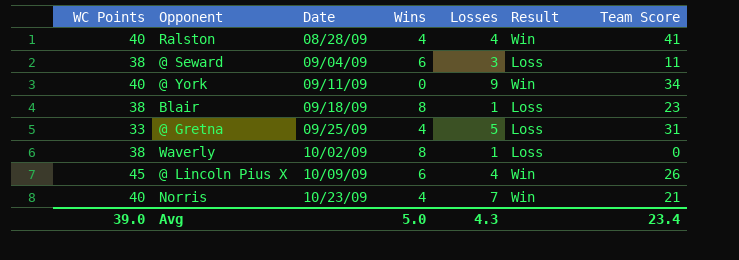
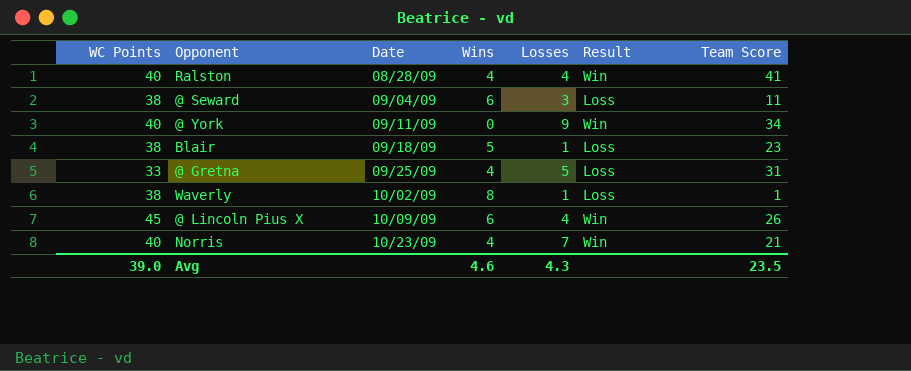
Blair | Wins: 8 -> 5
Waverly | Team Score: 0 -> 1
Avg | Wins: 5.0 -> 4.6
Avg | Team Score: 23.4 -> 23.5

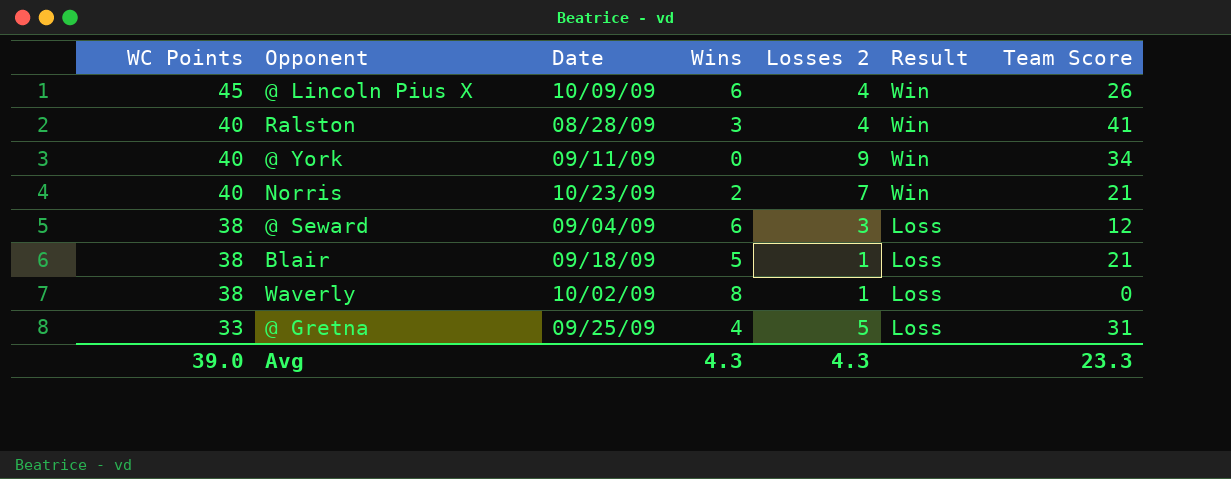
row order: Date ascending -> WC Points descending
column name: Losses -> Losses 2
Ralston | Wins: 4 -> 3
Norris | Wins: 4 -> 2
@ Seward | Team Score: 11 -> 12
Blair | Team Score: 23 -> 21
Waverly | Team Score: 1 -> 0
Avg | Wins: 4.6 -> 4.3
Avg | Team Score: 23.5 -> 23.3

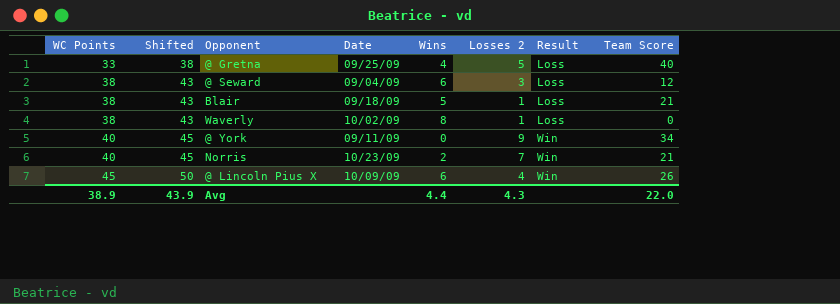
row order: WC Points descending -> WC Points ascending
column Shifted | formula: none -> [WC Points] + 5
row Ralston: 40 | 08/28/09 | 3 | 4 | Win | 41 -> none
@ Gretna | Team Score: 31 -> 40
Avg | WC Points: 39.0 -> 38.9
Avg | Wins: 4.3 -> 4.4
Avg | Team Score: 23.3 -> 22.0

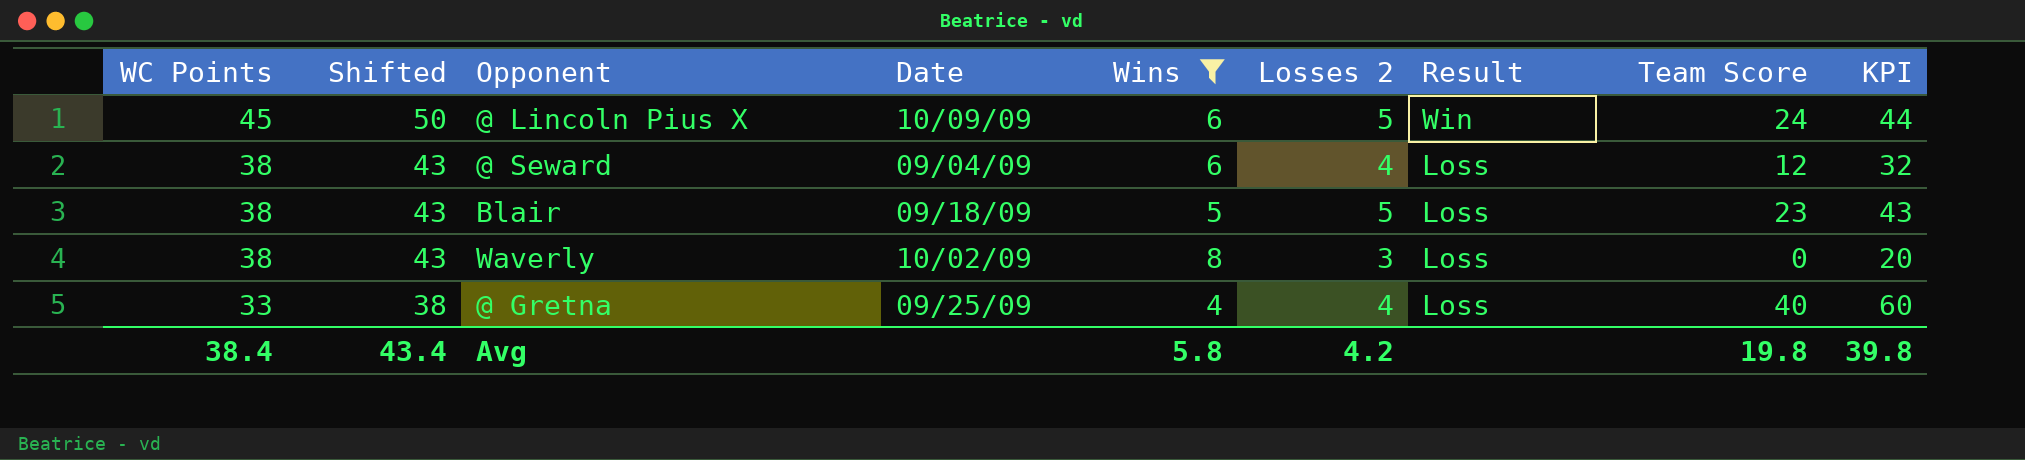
filter: none -> Wins >= 4
row order: WC Points ascending -> WC Points descending
column KPI | formula: none -> [Team Score] + 20
@ Lincoln Pius X | Losses 2: 4 -> 5
@ Lincoln Pius X | Team Score: 26 -> 24
@ Seward | Losses 2: 3 -> 4
Blair | Losses 2: 1 -> 5
Blair | Team Score: 21 -> 23
Waverly | Losses 2: 1 -> 3
@ Gretna | Losses 2: 5 -> 4
Avg | WC Points: 38.9 -> 38.4
Avg | Shifted: 43.9 -> 43.4
Avg | Wins: 4.4 -> 5.8
Avg | Losses 2: 4.3 -> 4.2
Avg | Team Score: 22.0 -> 19.8

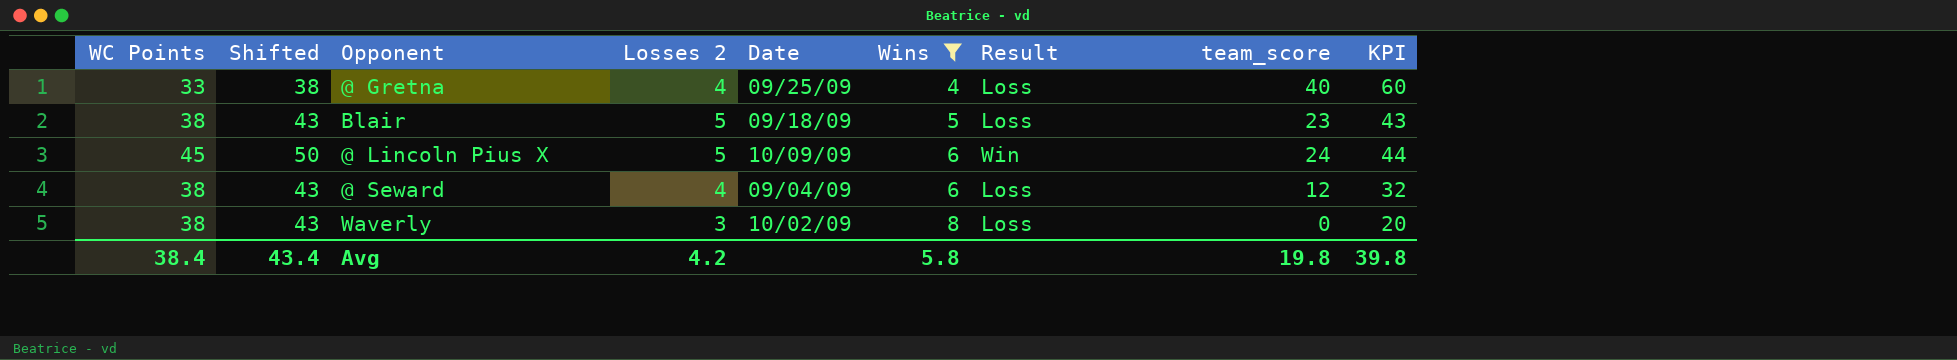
row order: WC Points descending -> Wins ascending
column Losses 2 | position: 6 -> 4
column name: Team Score -> team_score

